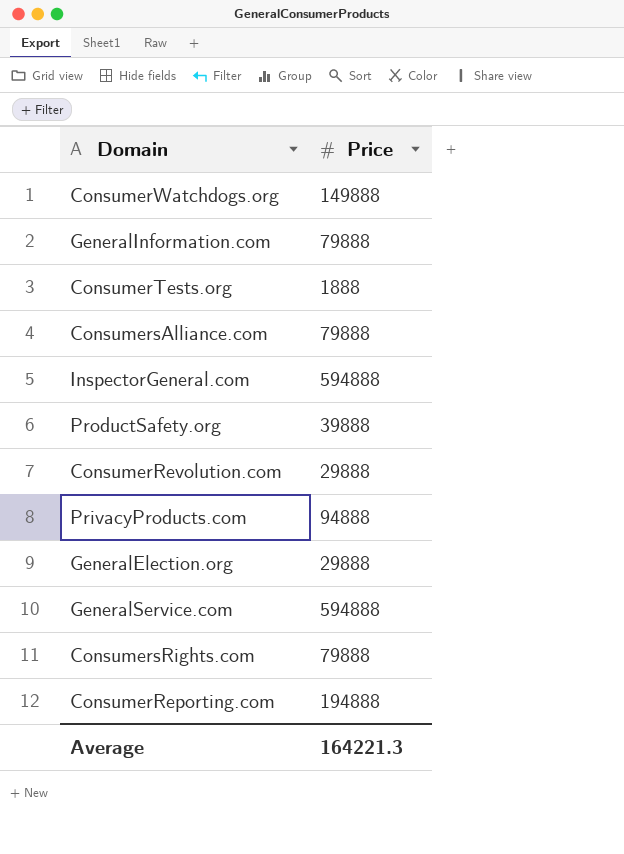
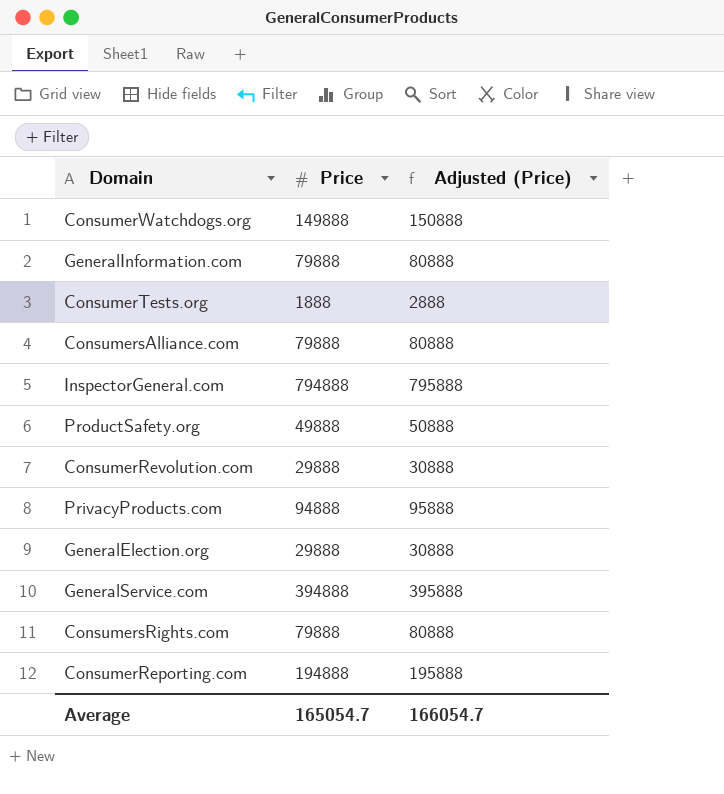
column Adjusted (Price) | formula: none -> [Price] + 1000
InspectorGeneral.com | Price: 594888 -> 794888
ProductSafety.org | Price: 39888 -> 49888
GeneralService.com | Price: 594888 -> 394888
Average | Price: 164221.3 -> 165054.7

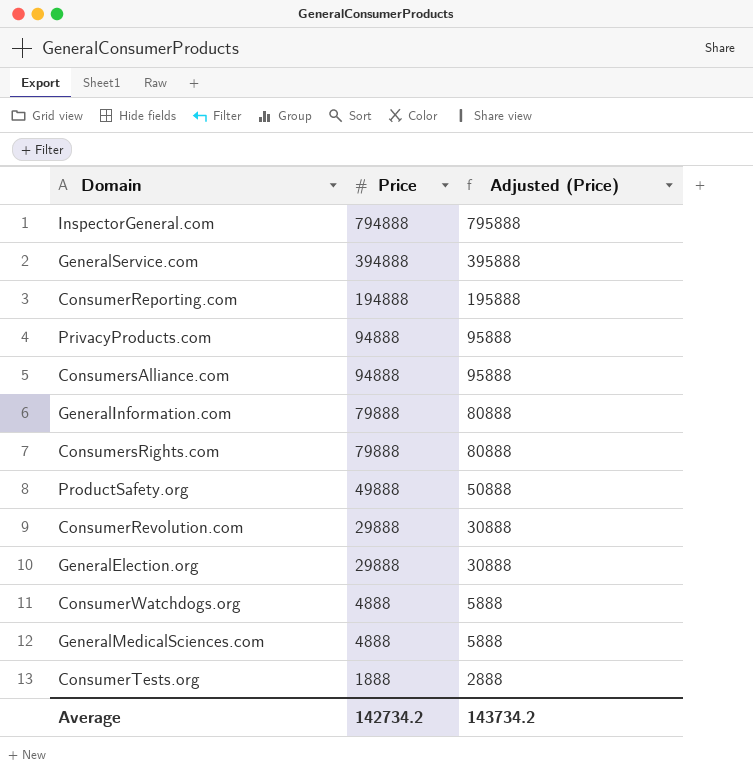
row order: none -> Price descending
ConsumersAlliance.com | Price: 79888 -> 94888
ConsumersAlliance.com | Adjusted (Price): 80888 -> 95888
ConsumerWatchdogs.org | Price: 149888 -> 4888
ConsumerWatchdogs.org | Adjusted (Price): 150888 -> 5888
row GeneralMedicalSciences.com: none -> 4888 | 5888
Average | Price: 165054.7 -> 142734.2
Average | Adjusted (Price): 166054.7 -> 143734.2

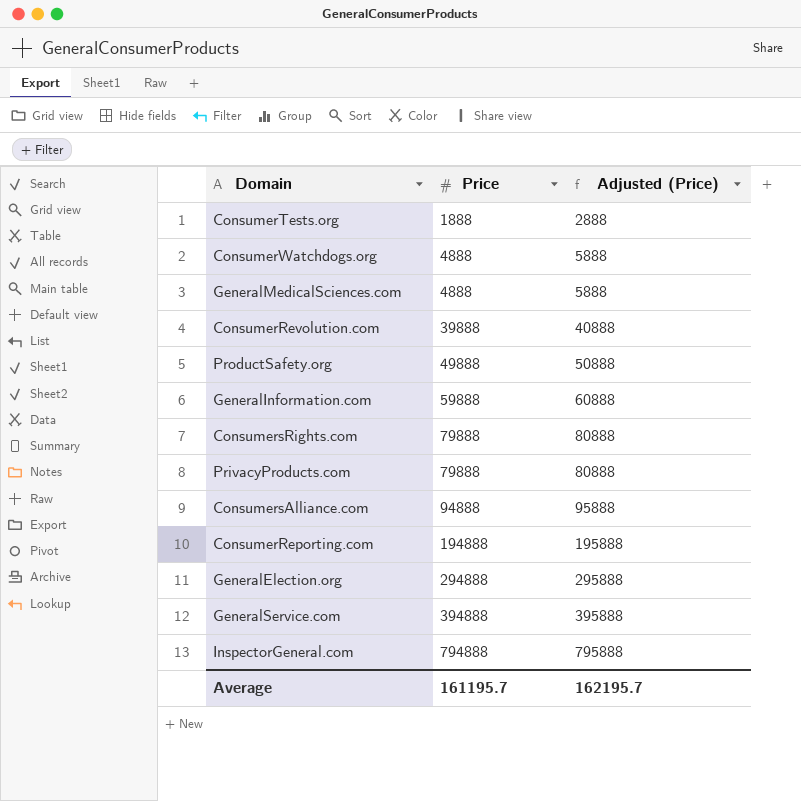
row order: Price descending -> Price ascending
ConsumerRevolution.com | Price: 29888 -> 39888
ConsumerRevolution.com | Adjusted (Price): 30888 -> 40888
GeneralInformation.com | Price: 79888 -> 59888
GeneralInformation.com | Adjusted (Price): 80888 -> 60888
PrivacyProducts.com | Price: 94888 -> 79888
PrivacyProducts.com | Adjusted (Price): 95888 -> 80888
GeneralElection.org | Price: 29888 -> 294888
GeneralElection.org | Adjusted (Price): 30888 -> 295888
Average | Price: 142734.2 -> 161195.7
Average | Adjusted (Price): 143734.2 -> 162195.7

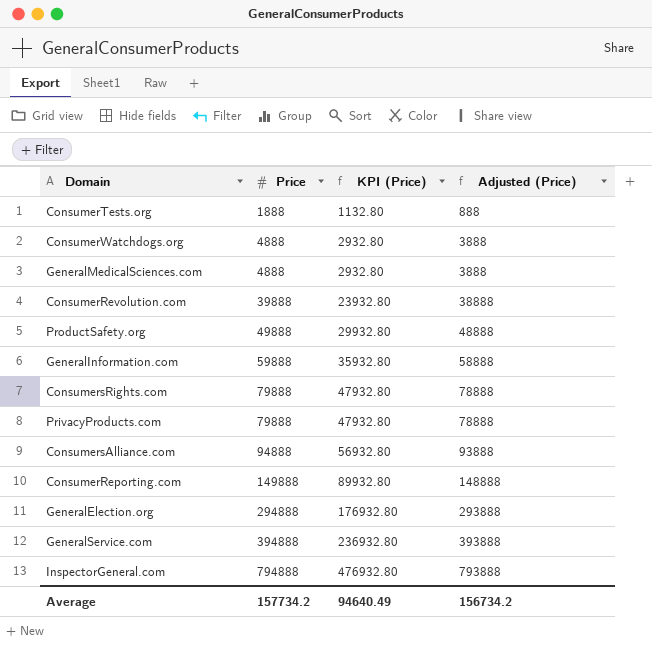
column KPI (Price) | formula: none -> [Price] * 0.6
column Adjusted (Price) | formula: [Price] + 1000 -> [Price] - 1000
ConsumerReporting.com | Price: 194888 -> 149888
Average | Price: 161195.7 -> 157734.2
Average | Adjusted (Price): 162195.7 -> 156734.2

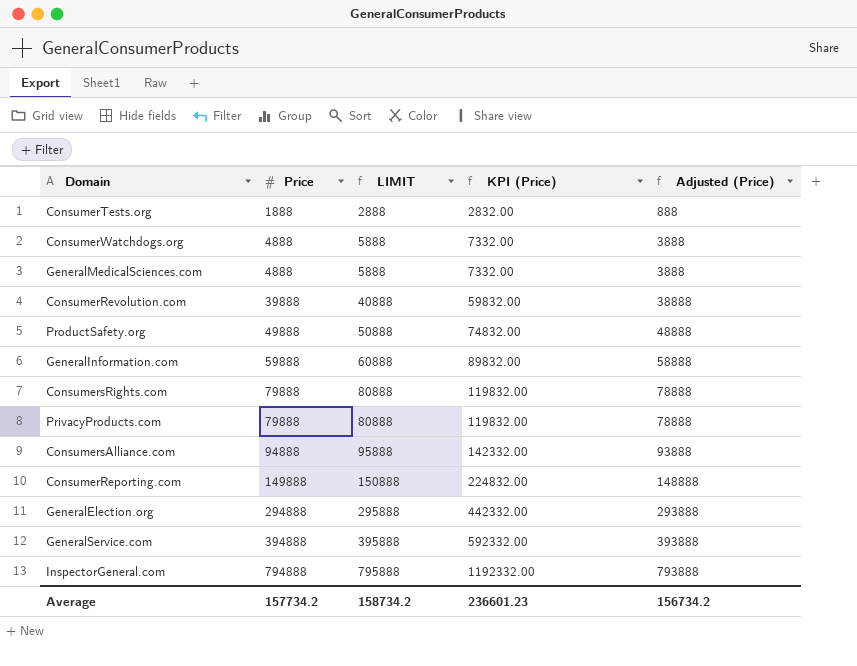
column LIMIT | formula: none -> [Price] + 1000
column KPI (Price) | formula: [Price] * 0.6 -> [Price] * 1.5
Average | KPI (Price): 94640.49 -> 236601.23

